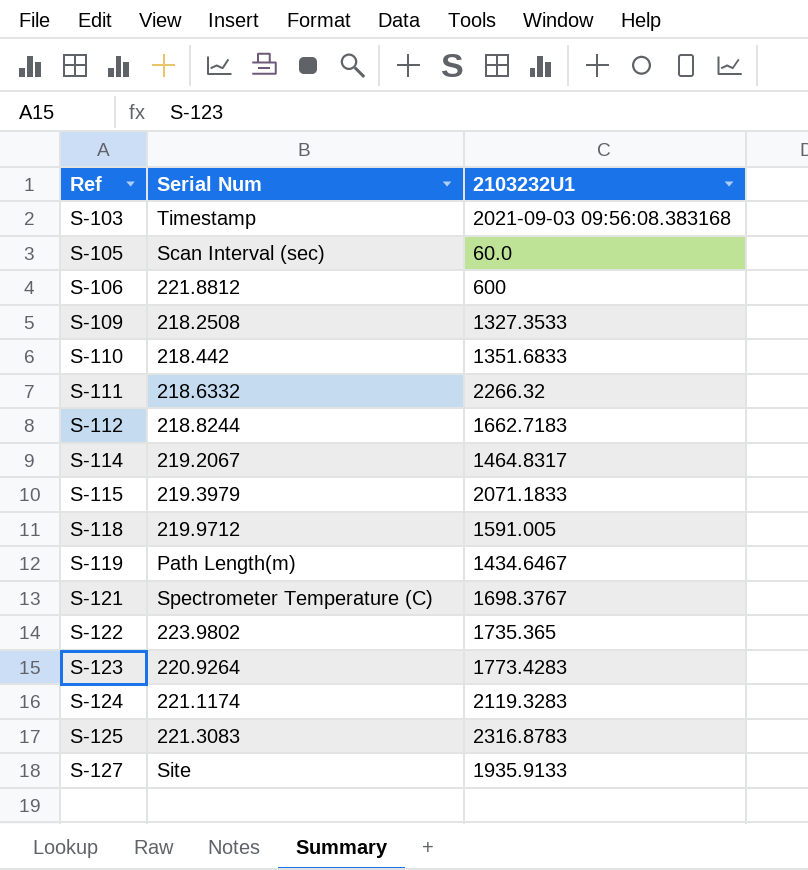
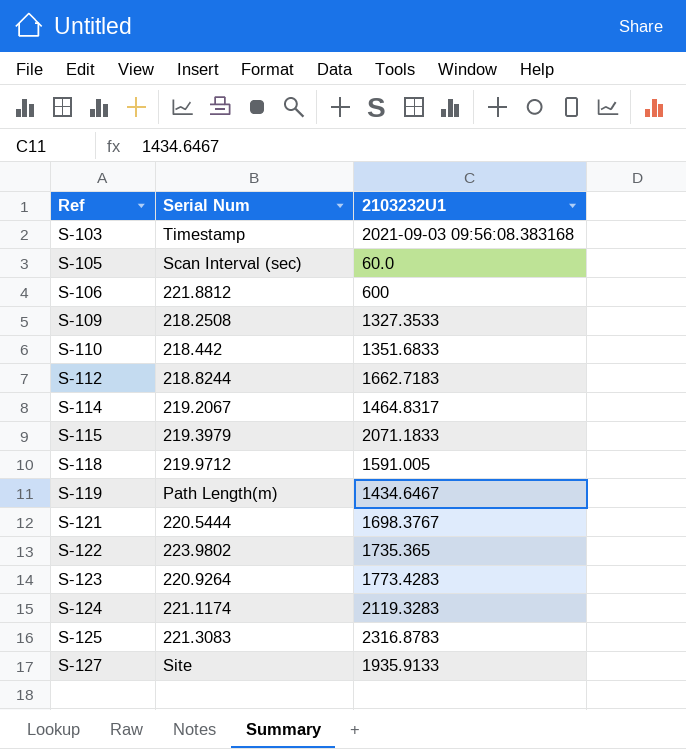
row S-111: 218.6332 | 2266.32 -> none
S-121 | Serial Num: Spectrometer Temperature (C) -> 220.5444

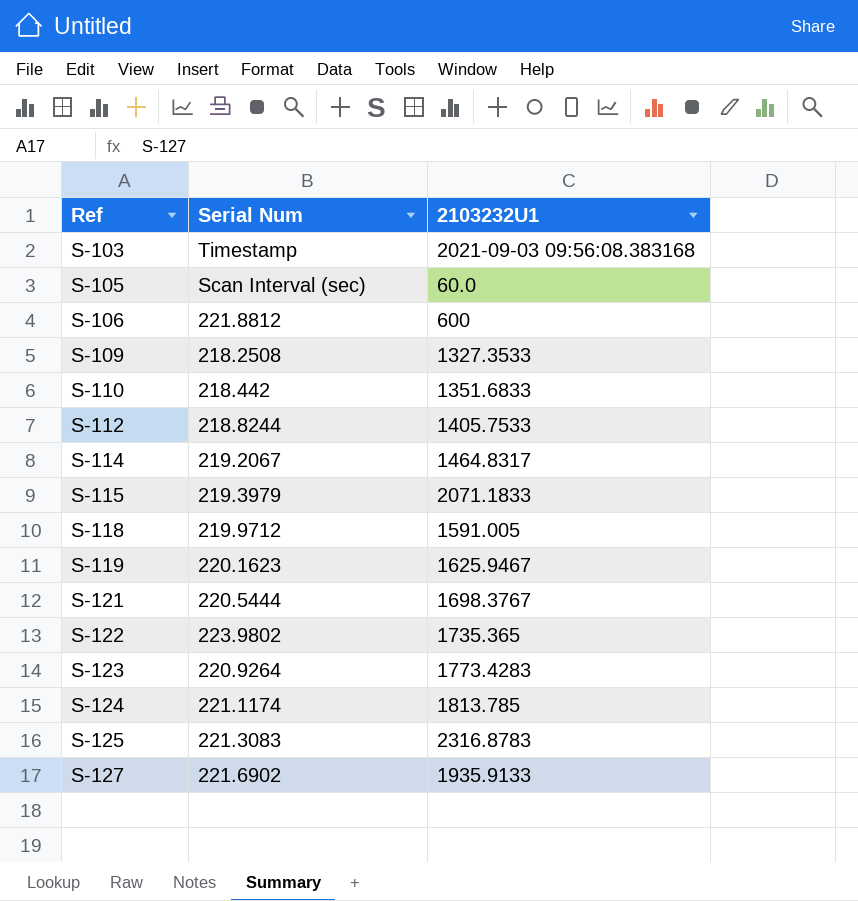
S-112 | 2103232U1: 1662.7183 -> 1405.7533
S-119 | Serial Num: Path Length(m) -> 220.1623
S-119 | 2103232U1: 1434.6467 -> 1625.9467
S-124 | 2103232U1: 2119.3283 -> 1813.785
S-127 | Serial Num: Site -> 221.6902

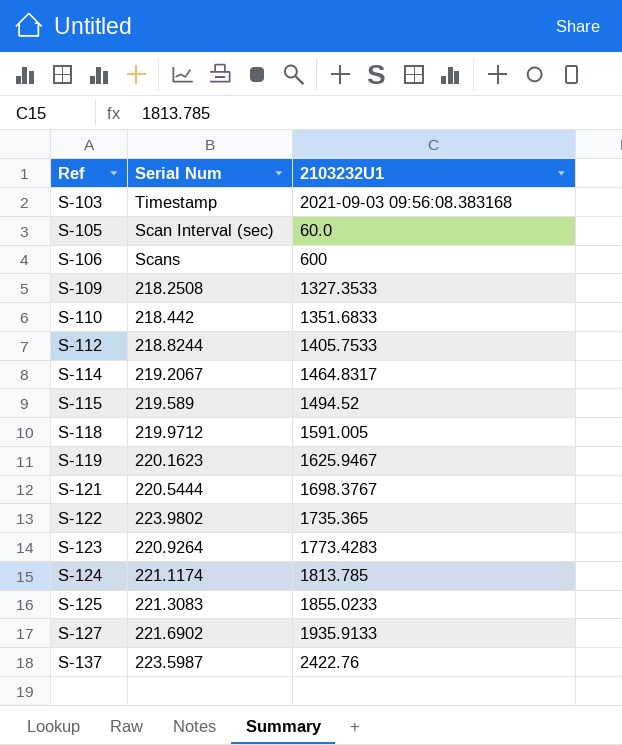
S-106 | Serial Num: 221.8812 -> Scans
S-115 | Serial Num: 219.3979 -> 219.589
S-115 | 2103232U1: 2071.1833 -> 1494.52
S-125 | 2103232U1: 2316.8783 -> 1855.0233
row S-137: none -> 223.5987 | 2422.76

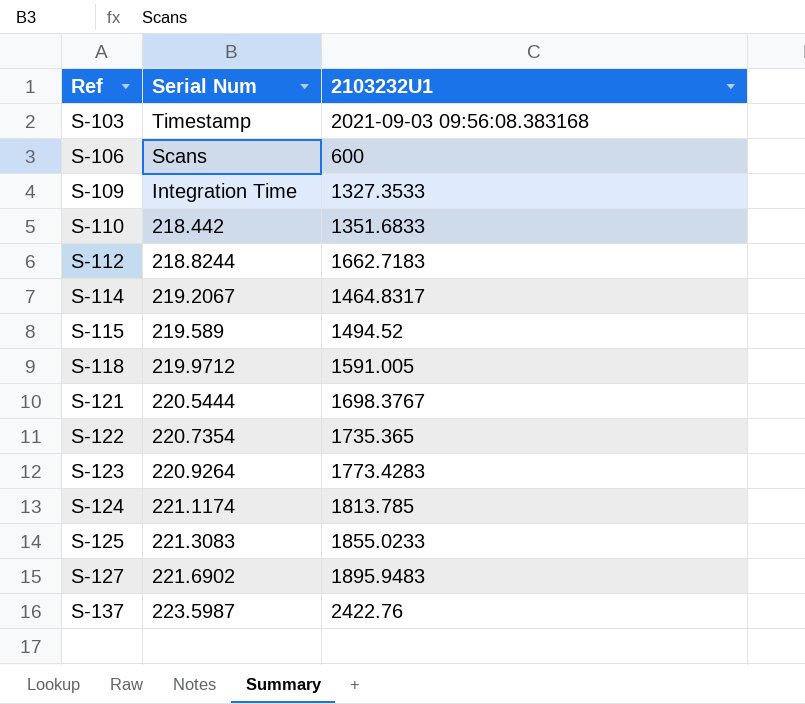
row S-105: Scan Interval (sec) | 60.0 -> none
row S-119: 220.1623 | 1625.9467 -> none
S-109 | Serial Num: 218.2508 -> Integration Time
S-112 | 2103232U1: 1405.7533 -> 1662.7183
S-122 | Serial Num: 223.9802 -> 220.7354
S-127 | 2103232U1: 1935.9133 -> 1895.9483

